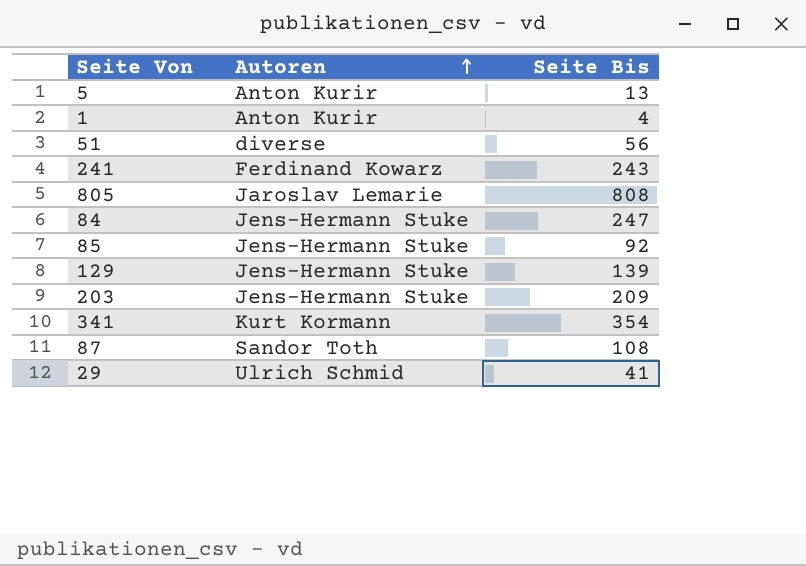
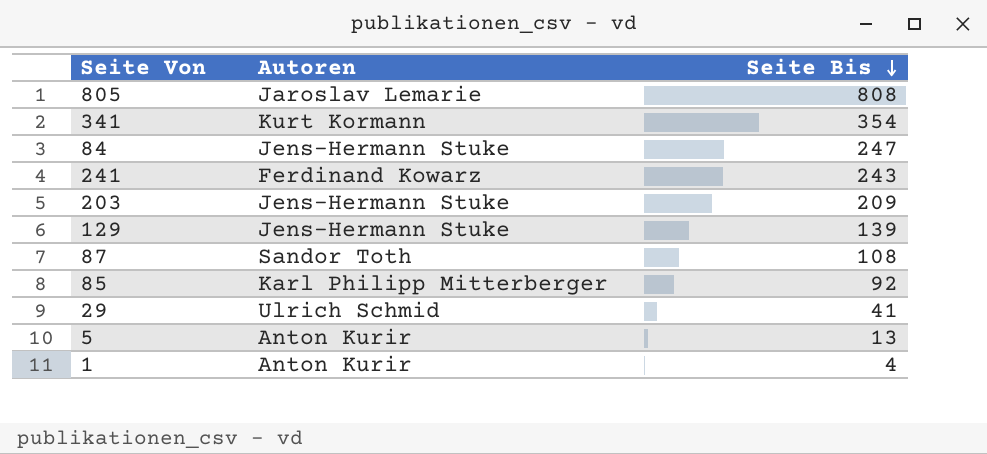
row order: Autoren ascending -> Seite Bis descending
row 51: diverse | 56 -> none
85 | Autoren: Jens-Hermann Stuke -> Karl Philipp Mitterberger

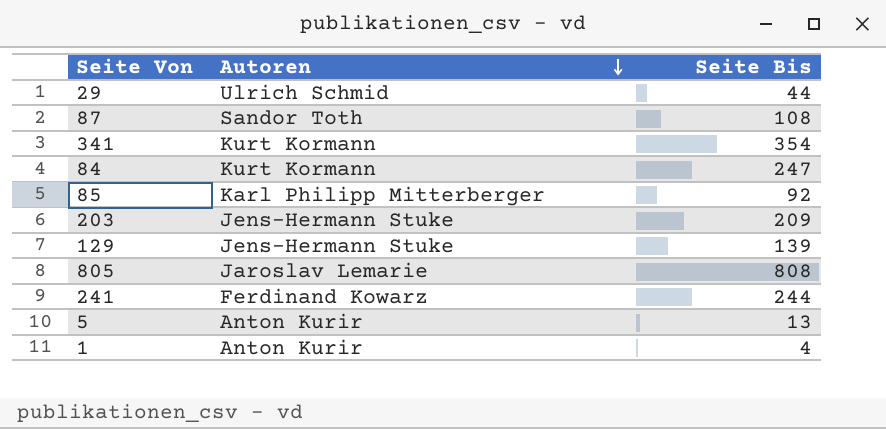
row order: Seite Bis descending -> Autoren descending
29 | Seite Bis: 41 -> 44
84 | Autoren: Jens-Hermann Stuke -> Kurt Kormann
241 | Seite Bis: 243 -> 244

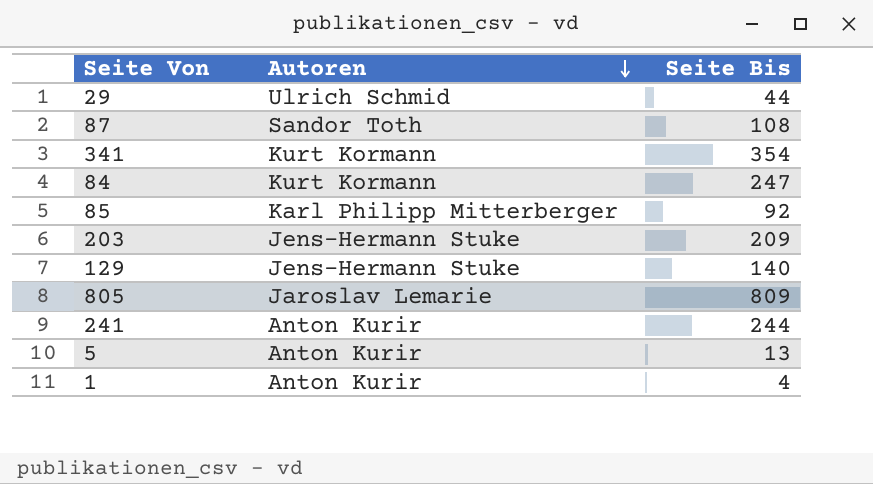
129 | Seite Bis: 139 -> 140
805 | Seite Bis: 808 -> 809
241 | Autoren: Ferdinand Kowarz -> Anton Kurir

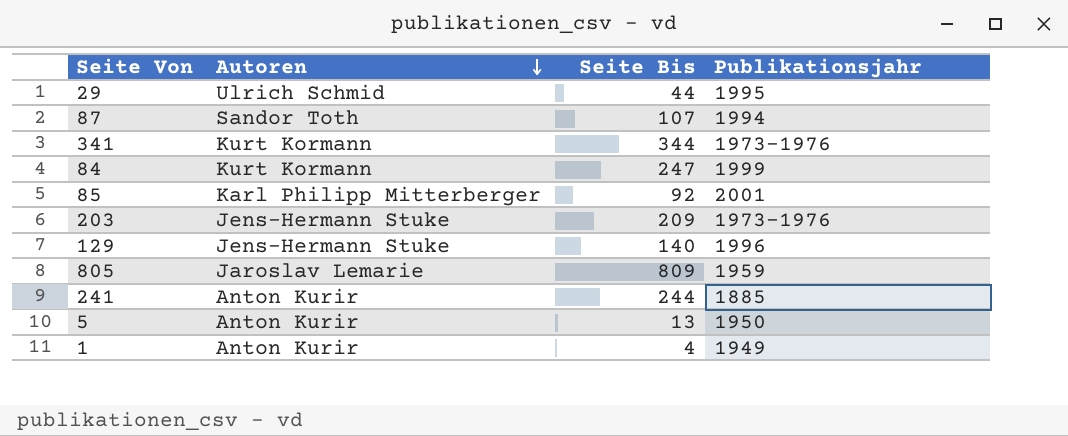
column Publikationsjahr | position: none -> 4
87 | Seite Bis: 108 -> 107
341 | Seite Bis: 354 -> 344

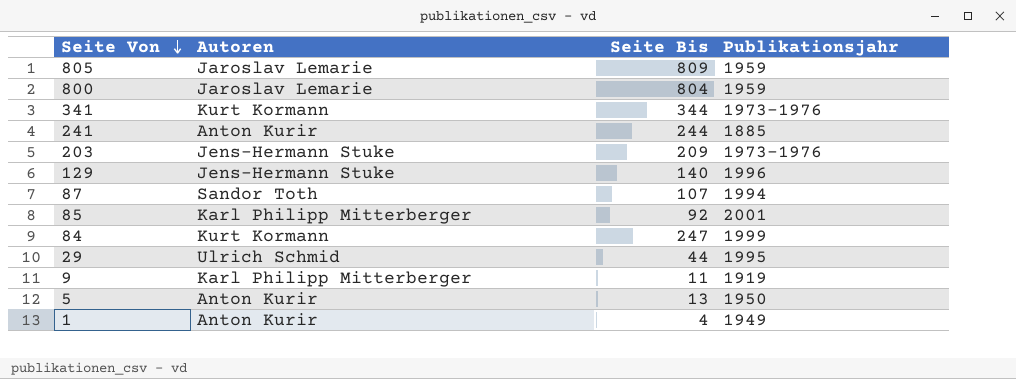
row order: Autoren descending -> Seite Von descending
row 800: none -> Jaroslav Lemarie | 804 | 1959
row 9: none -> Karl Philipp Mitterberger | 11 | 1919

